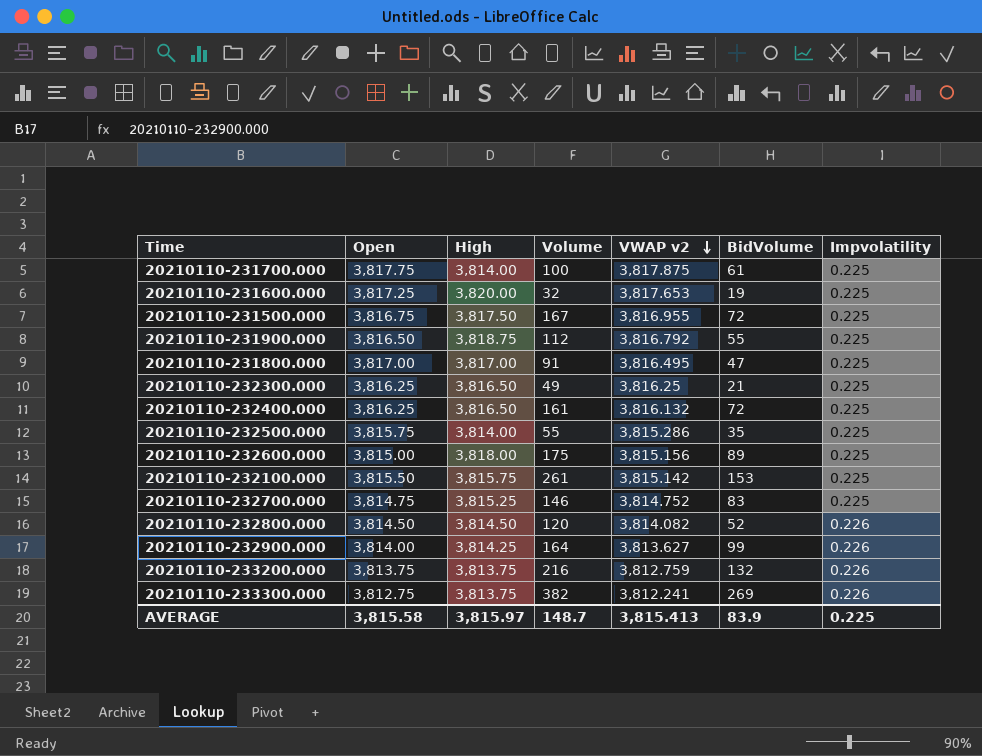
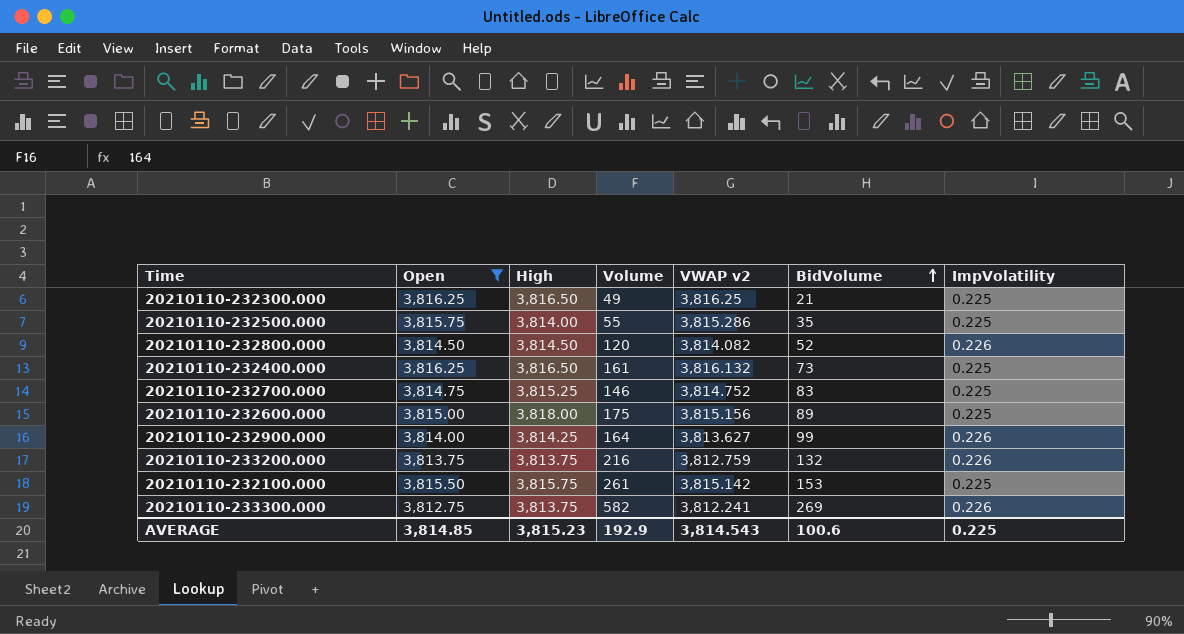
filter: none -> Open <= 3,816.25
row order: VWAP v2 descending -> BidVolume ascending
column name: Impvolatility -> ImpVolatility
20210110-232400.000 | BidVolume: 72 -> 73
20210110-233300.000 | Volume: 382 -> 582
AVERAGE | Open: 3,815.58 -> 3,814.85
AVERAGE | High: 3,815.97 -> 3,815.23
AVERAGE | Volume: 148.7 -> 192.9
AVERAGE | VWAP v2: 3,815.413 -> 3,814.543
AVERAGE | BidVolume: 83.9 -> 100.6

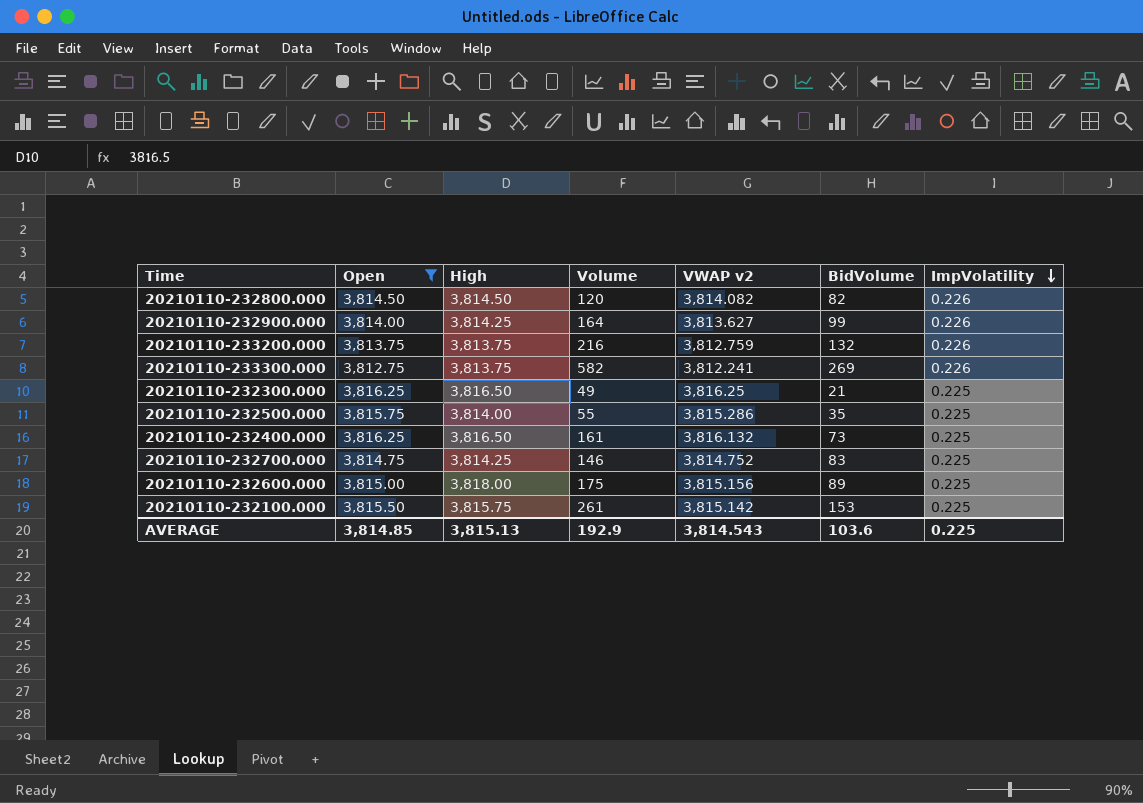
row order: BidVolume ascending -> ImpVolatility descending
20210110-232800.000 | BidVolume: 52 -> 82
20210110-232700.000 | High: 3,815.25 -> 3,814.25
AVERAGE | High: 3,815.23 -> 3,815.13
AVERAGE | BidVolume: 100.6 -> 103.6

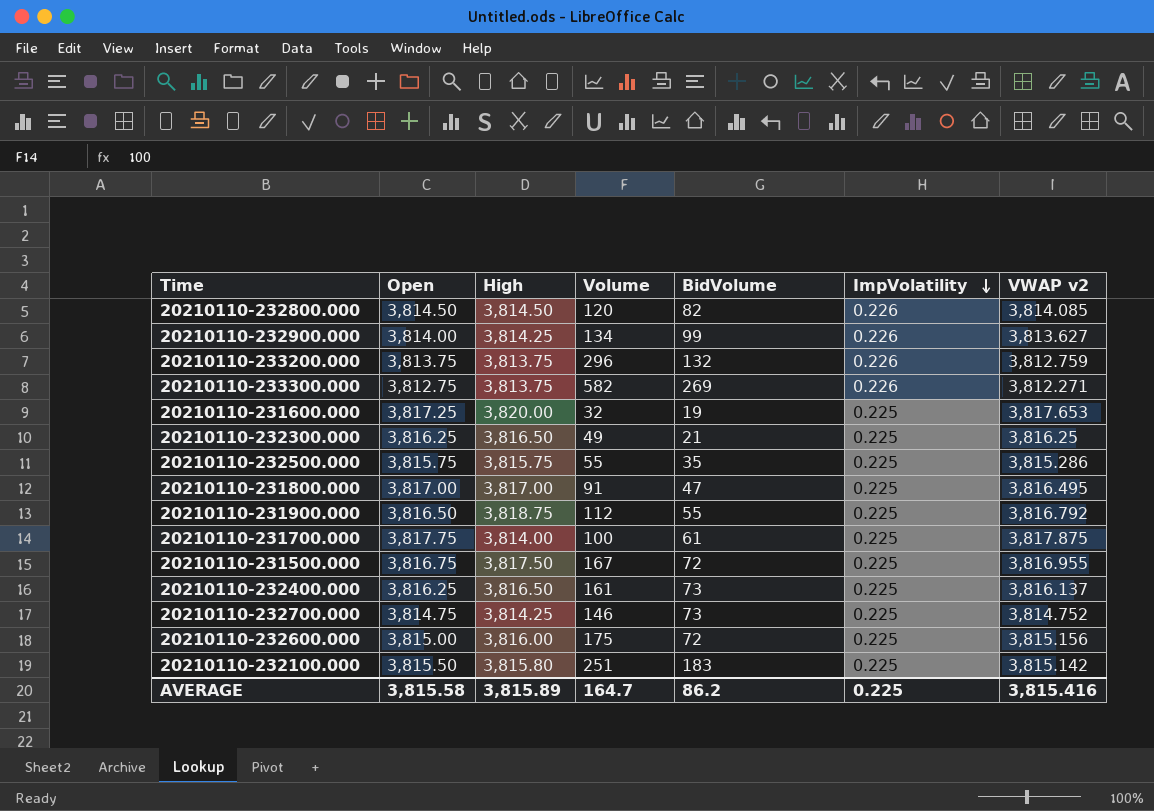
filter: Open <= 3,816.25 -> none
column VWAP v2 | position: 5 -> 7
20210110-232800.000 | VWAP v2: 3,814.082 -> 3,814.085
20210110-232900.000 | Volume: 164 -> 134
20210110-233200.000 | Volume: 216 -> 296
20210110-233300.000 | VWAP v2: 3,812.241 -> 3,812.271
20210110-232500.000 | High: 3,814.00 -> 3,815.75
20210110-232400.000 | VWAP v2: 3,816.132 -> 3,816.137
20210110-232700.000 | BidVolume: 83 -> 73
20210110-232600.000 | High: 3,818.00 -> 3,816.00
20210110-232600.000 | BidVolume: 89 -> 72
20210110-232100.000 | High: 3,815.75 -> 3,815.80
20210110-232100.000 | Volume: 261 -> 251
20210110-232100.000 | BidVolume: 153 -> 183
AVERAGE | Open: 3,814.85 -> 3,815.58
AVERAGE | High: 3,815.13 -> 3,815.89
AVERAGE | Volume: 192.9 -> 164.7
AVERAGE | BidVolume: 103.6 -> 86.2
AVERAGE | VWAP v2: 3,814.543 -> 3,815.416

